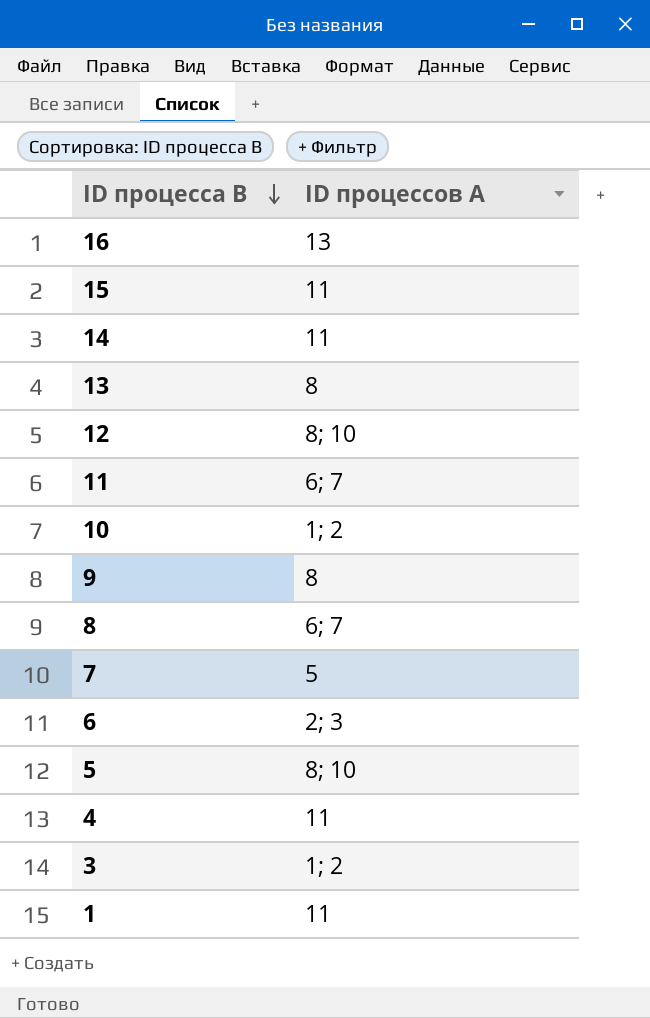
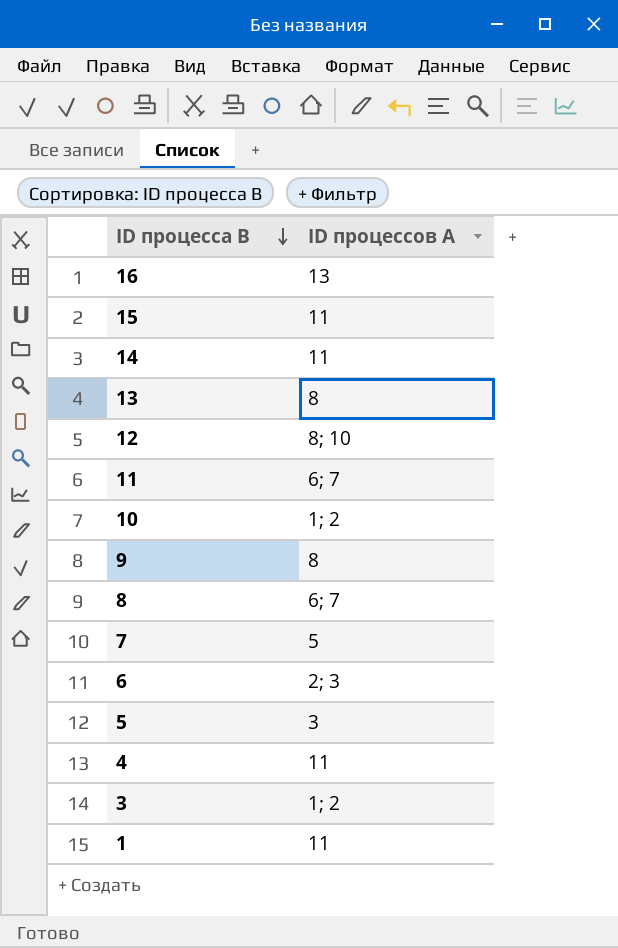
5 | ID процессов A: 8; 10 -> 3

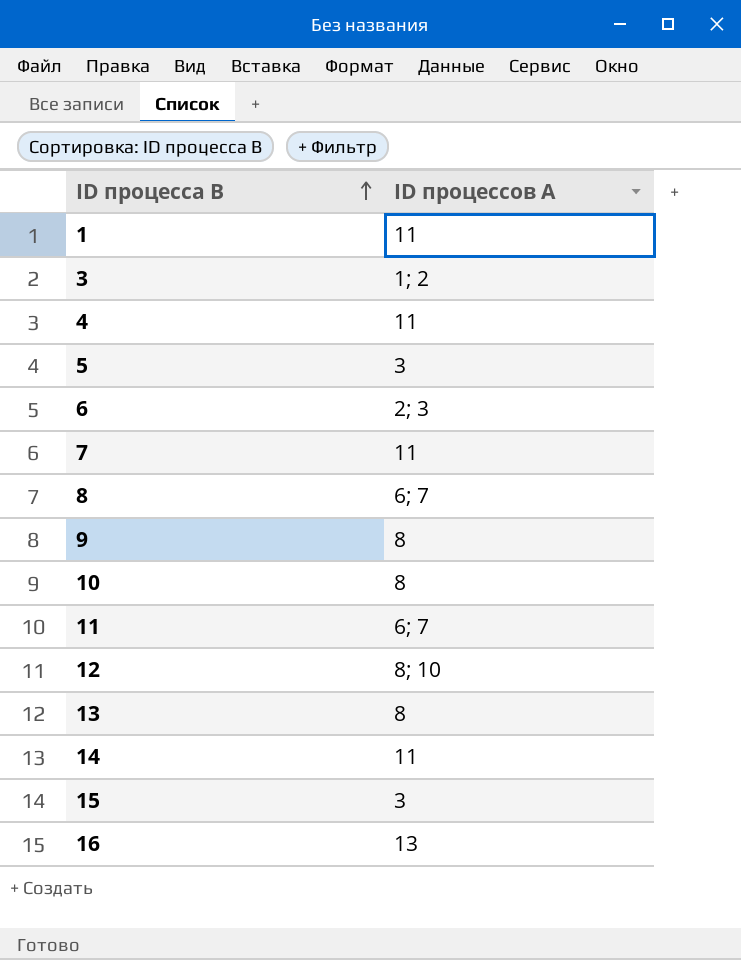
row order: ID процесса B descending -> ID процесса B ascending
7 | ID процессов A: 5 -> 11
10 | ID процессов A: 1; 2 -> 8
15 | ID процессов A: 11 -> 3

